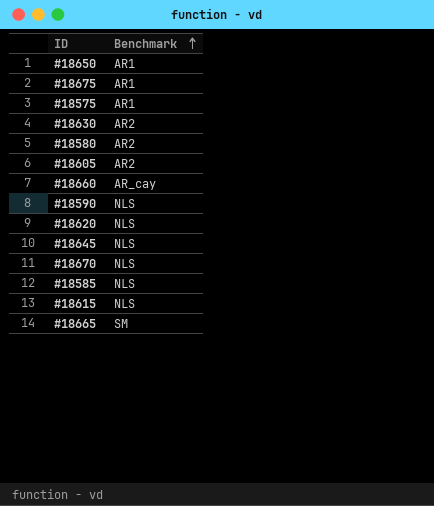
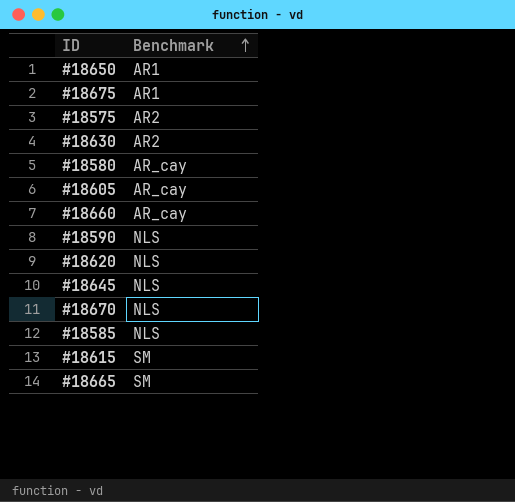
#18575 | Benchmark: AR1 -> AR2
#18580 | Benchmark: AR2 -> AR_cay
#18605 | Benchmark: AR2 -> AR_cay
#18615 | Benchmark: NLS -> SM

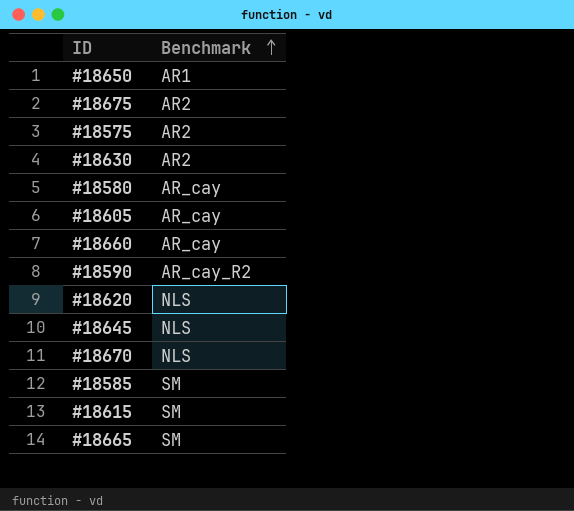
#18675 | Benchmark: AR1 -> AR2
#18590 | Benchmark: NLS -> AR_cay_R2
#18585 | Benchmark: NLS -> SM

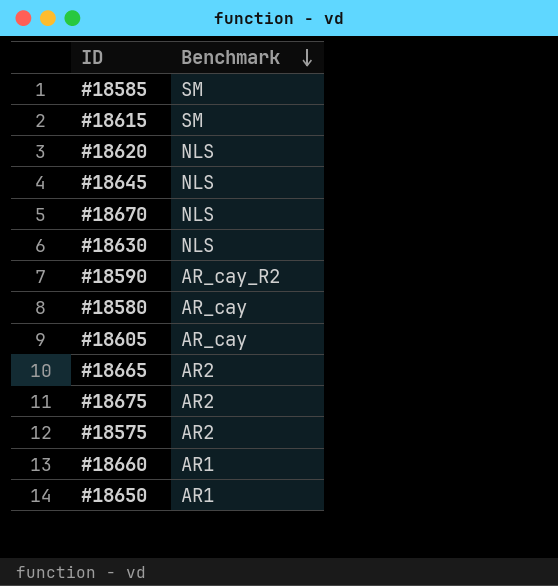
row order: Benchmark ascending -> Benchmark descending
#18630 | Benchmark: AR2 -> NLS
#18665 | Benchmark: SM -> AR2
#18660 | Benchmark: AR_cay -> AR1

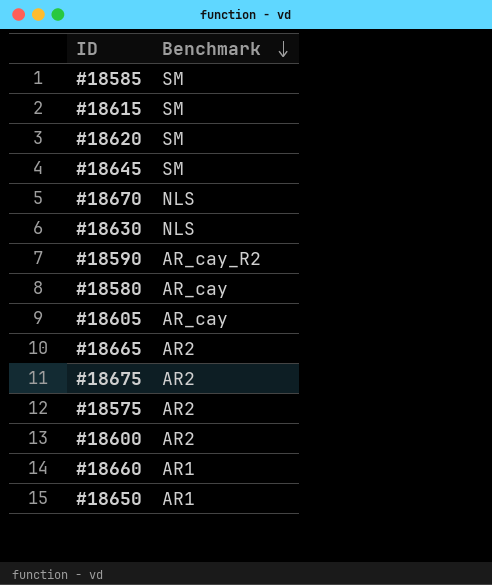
#18620 | Benchmark: NLS -> SM
#18645 | Benchmark: NLS -> SM
row #18600: none -> AR2

